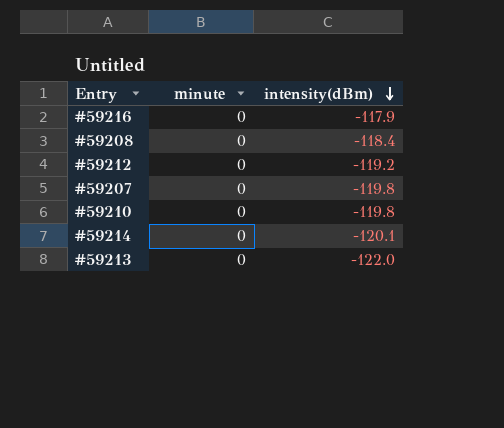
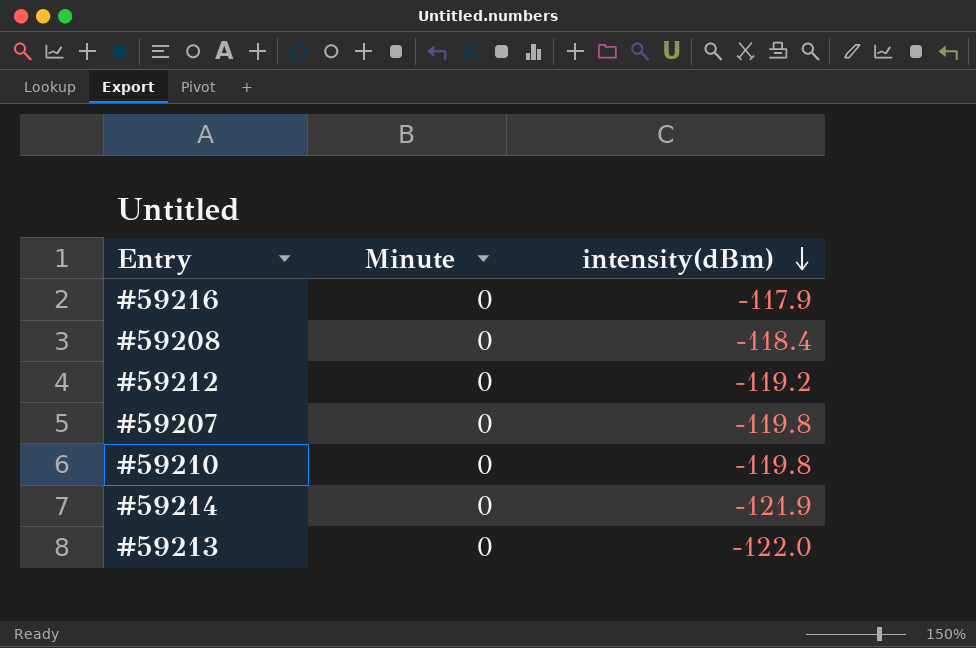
column name: minute -> Minute
#59214 | intensity(dBm): -120.1 -> -121.9

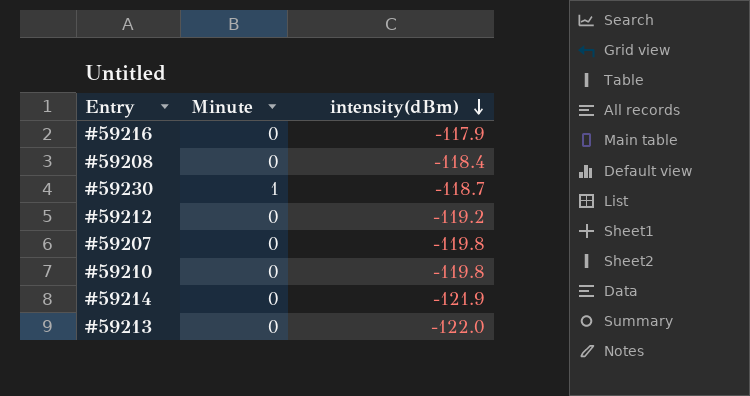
row #59230: none -> 1 | -118.7

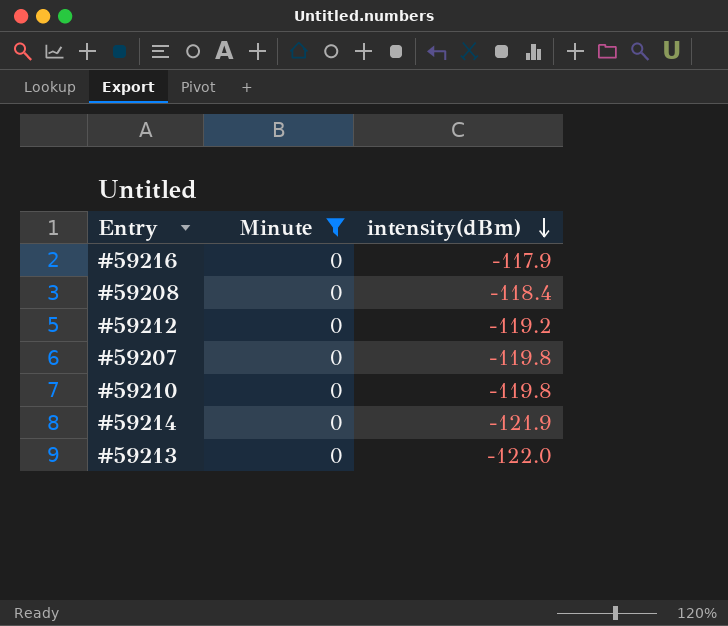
filter: none -> Minute = 0

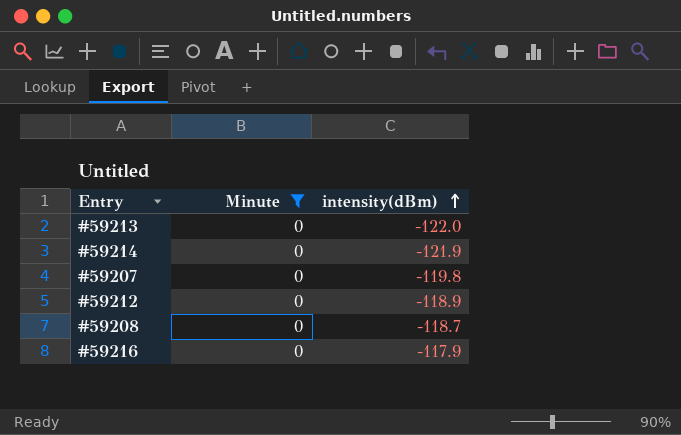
row order: intensity(dBm) descending -> intensity(dBm) ascending
row #59210: 0 | -119.8 -> none
#59212 | intensity(dBm): -119.2 -> -118.9
#59208 | intensity(dBm): -118.4 -> -118.7

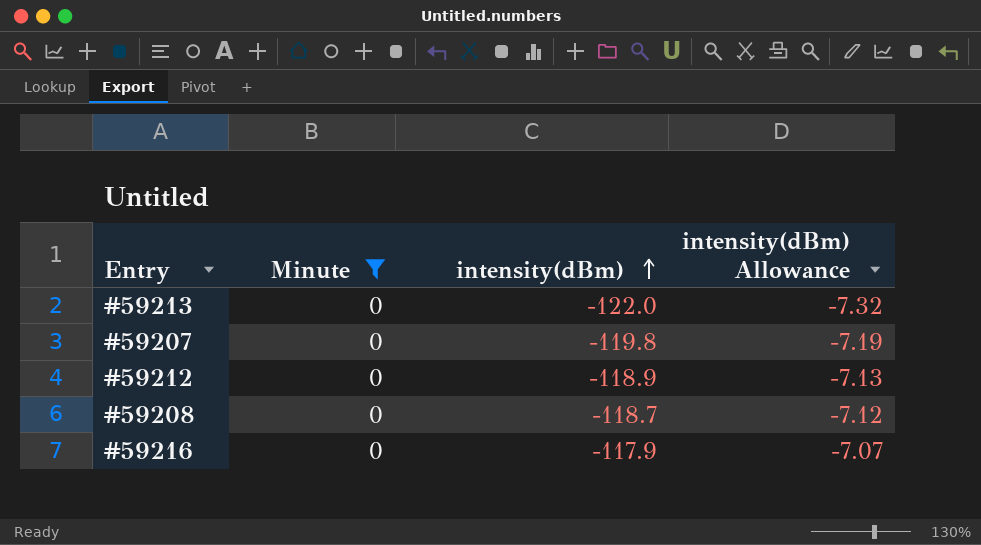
column intensity(dBm) Allowance | formula: none -> [intensity(dBm)] * 0.06
row #59214: 0 | -121.9 -> none

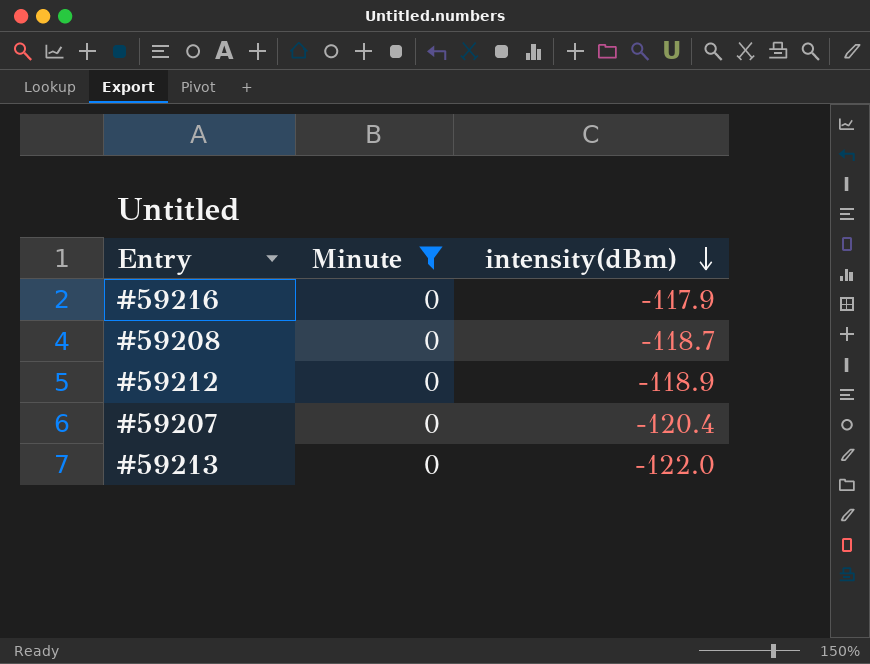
row order: intensity(dBm) ascending -> intensity(dBm) descending
column intensity(dBm) Allowance | formula: [intensity(dBm)] * 0.06 -> none
#59207 | intensity(dBm): -119.8 -> -120.4

